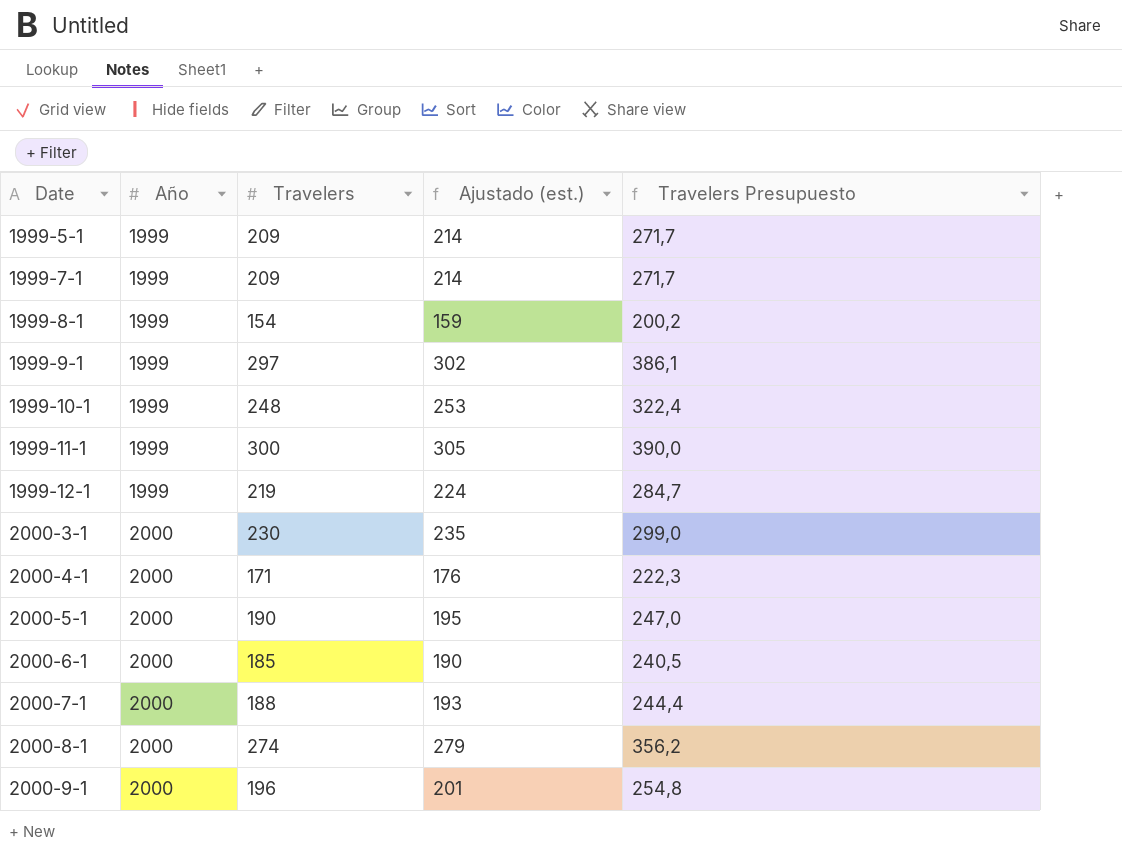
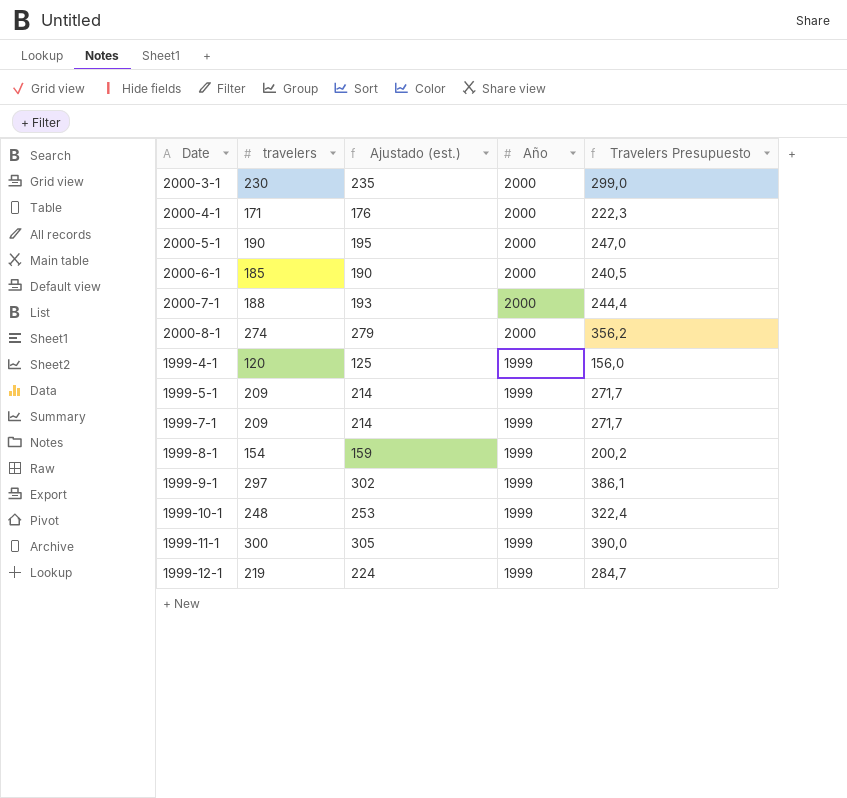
row order: Date ascending -> Año descending
column name: Travelers -> travelers
column Año | position: 2 -> 4
row 2000-9-1: 2000 | 196 | 201 | 254,8 -> none
row 1999-4-1: none -> 120 | 125 | 1999 | 156,0

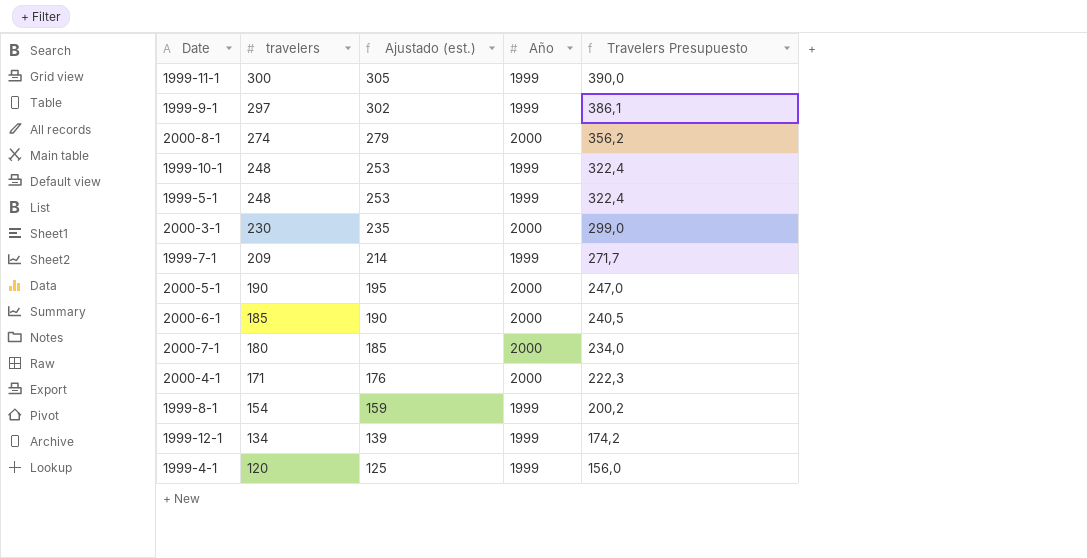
row order: Año descending -> travelers descending
1999-5-1 | travelers: 209 -> 248
1999-5-1 | Ajustado (est.): 214 -> 253
1999-5-1 | Travelers Presupuesto: 271,7 -> 322,4
2000-7-1 | travelers: 188 -> 180
2000-7-1 | Ajustado (est.): 193 -> 185
2000-7-1 | Travelers Presupuesto: 244,4 -> 234,0
1999-12-1 | travelers: 219 -> 134
1999-12-1 | Ajustado (est.): 224 -> 139
1999-12-1 | Travelers Presupuesto: 284,7 -> 174,2

